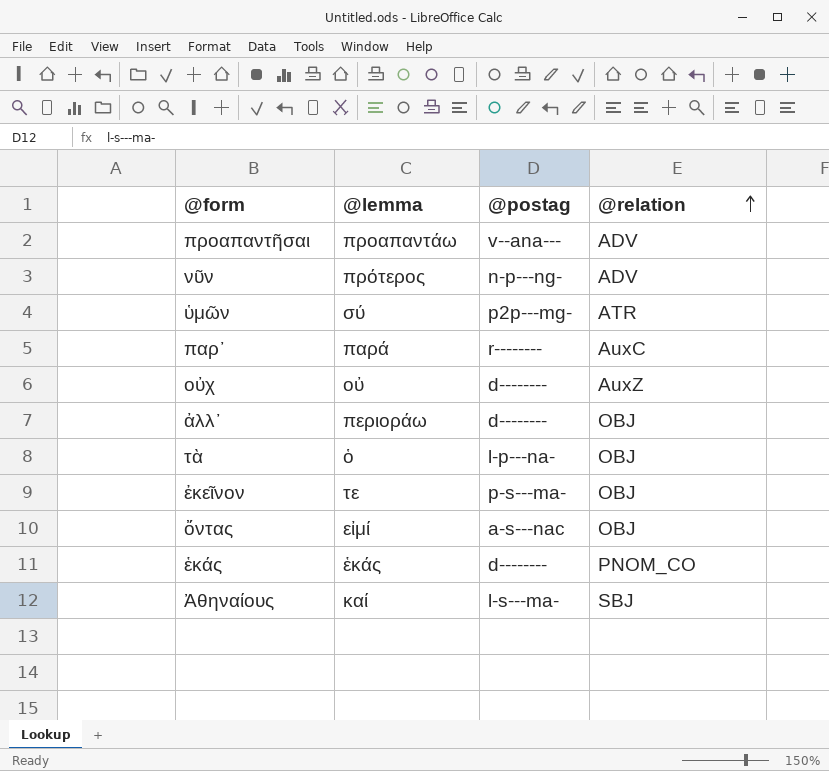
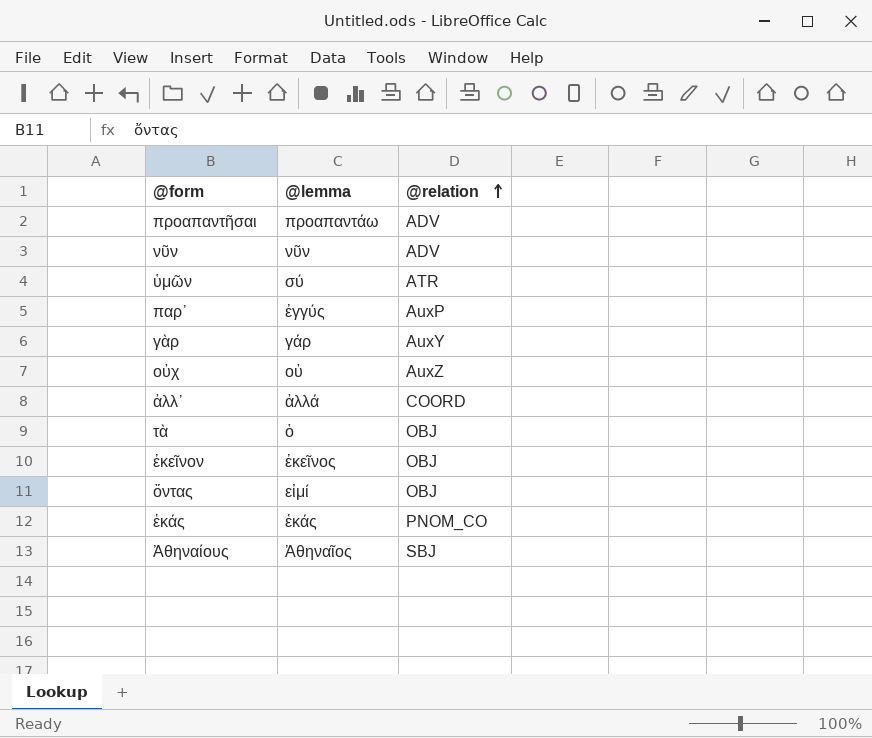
column @postag | position: 3 -> none
νῦν | @lemma: πρότερος -> νῦν
παρ᾽ | @lemma: παρά -> ἐγγύς
παρ᾽ | @relation: AuxC -> AuxP
row γὰρ: none -> γάρ | AuxY
ἀλλ᾽ | @lemma: περιοράω -> ἀλλά
ἀλλ᾽ | @relation: OBJ -> COORD
ἐκεῖνον | @lemma: τε -> ἐκεῖνος
Ἀθηναίους | @lemma: καί -> Ἀθηναῖος

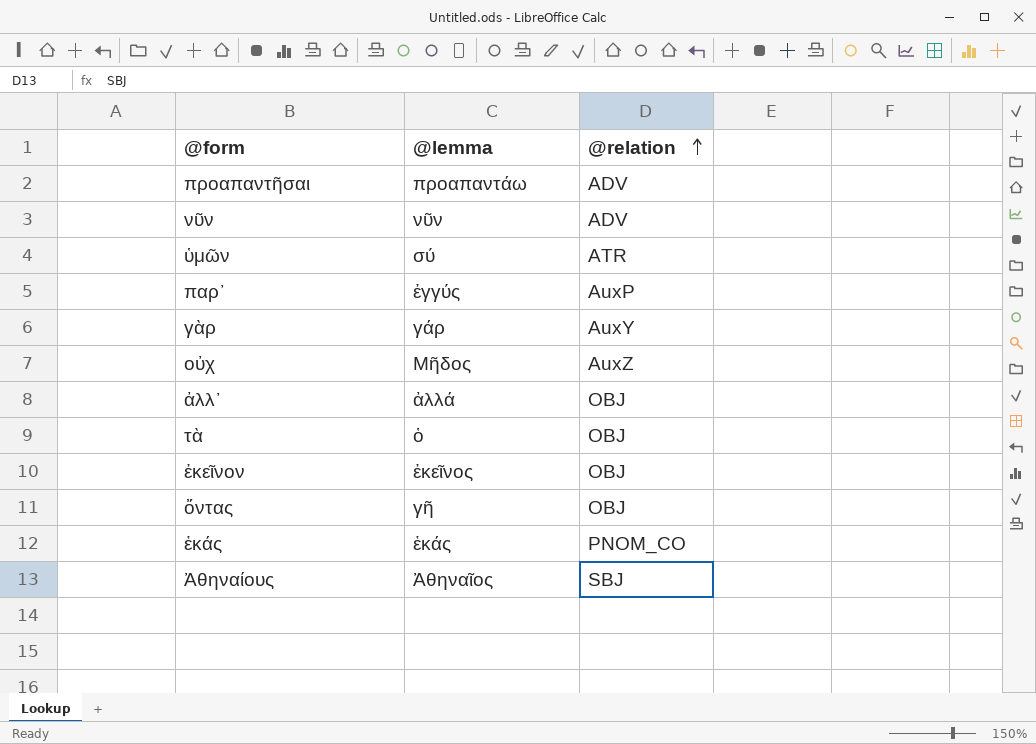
οὐχ | @lemma: οὐ -> Μῆδος
ἀλλ᾽ | @relation: COORD -> OBJ
ὄντας | @lemma: εἰμί -> γῆ

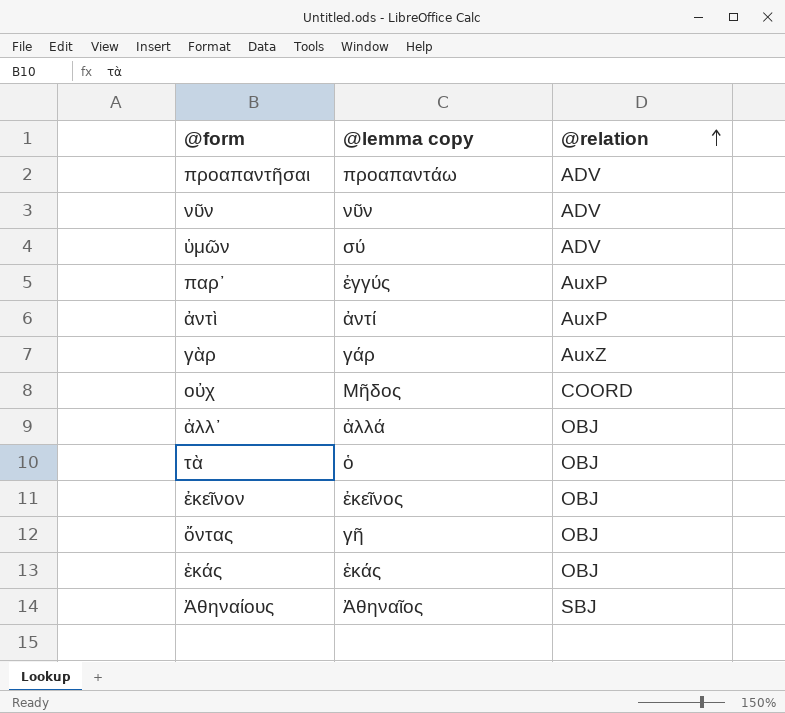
column name: @lemma -> @lemma copy
ὑμῶν | @relation: ATR -> ADV
row ἀντὶ: none -> ἀντί | AuxP
γὰρ | @relation: AuxY -> AuxZ
οὐχ | @relation: AuxZ -> COORD
ἑκάς | @relation: PNOM_CO -> OBJ

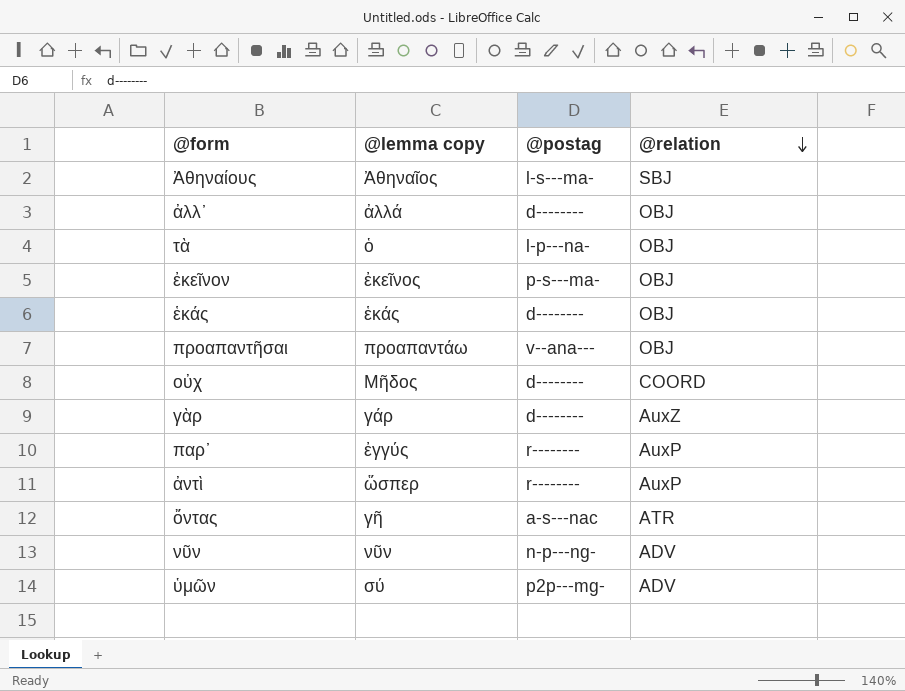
row order: @relation ascending -> @relation descending
column @postag | position: none -> 3
προαπαντῆσαι | @relation: ADV -> OBJ
ἀντὶ | @lemma copy: ἀντί -> ὥσπερ
ὄντας | @relation: OBJ -> ATR

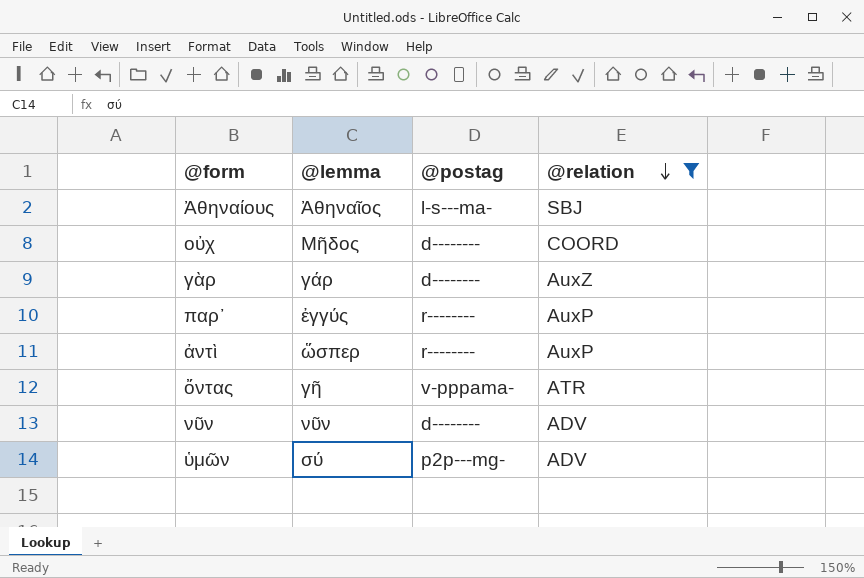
filter: none -> @relation != OBJ
column name: @lemma copy -> @lemma
ὄντας | @postag: a-s---nac -> v-pppama-
νῦν | @postag: n-p---ng- -> d--------

